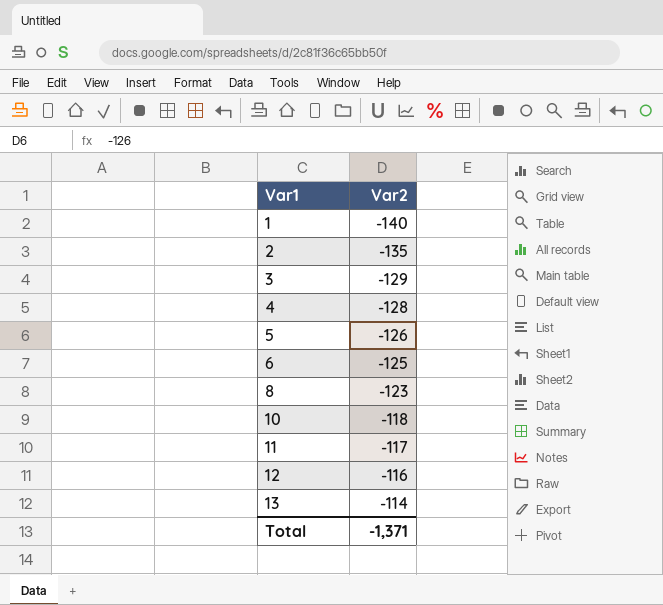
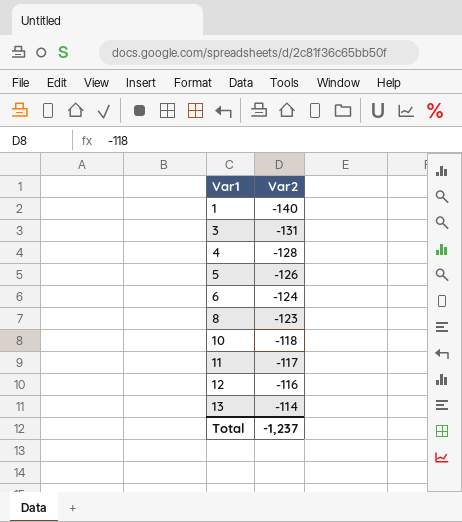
row 2: -135 -> none
3 | Var2: -129 -> -131
6 | Var2: -125 -> -124
Total | Var2: -1,371 -> -1,237

